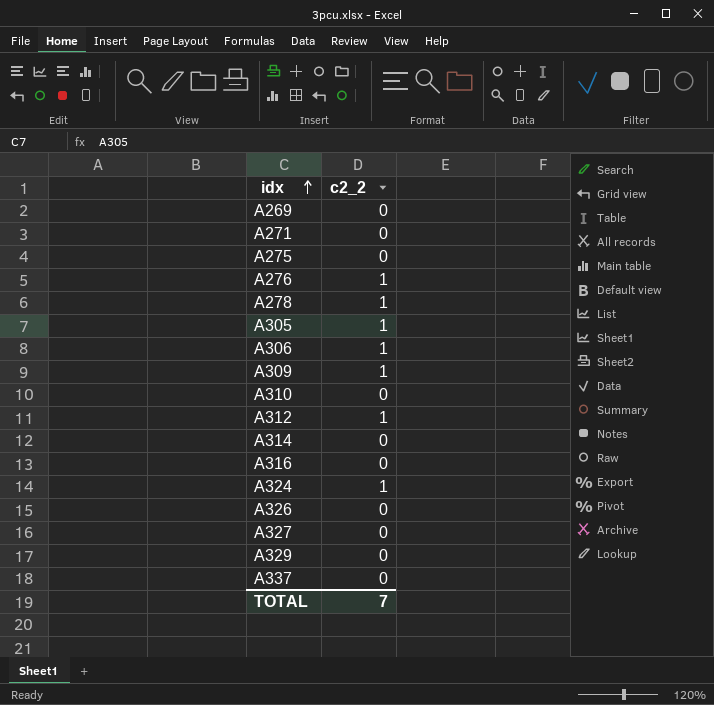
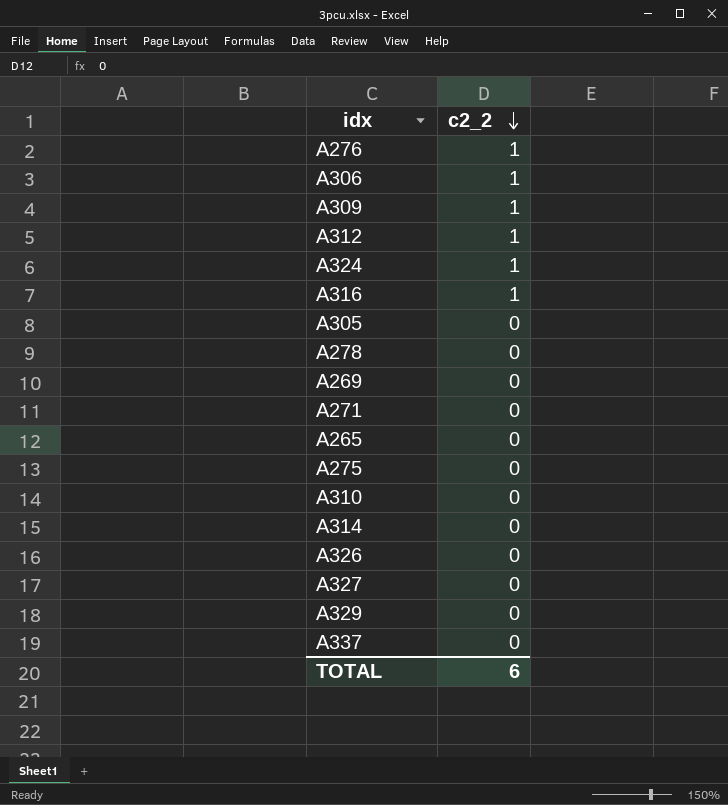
row order: idx ascending -> c2_2 descending
A316 | c2_2: 0 -> 1
A305 | c2_2: 1 -> 0
A278 | c2_2: 1 -> 0
row A265: none -> 0
TOTAL | c2_2: 7 -> 6

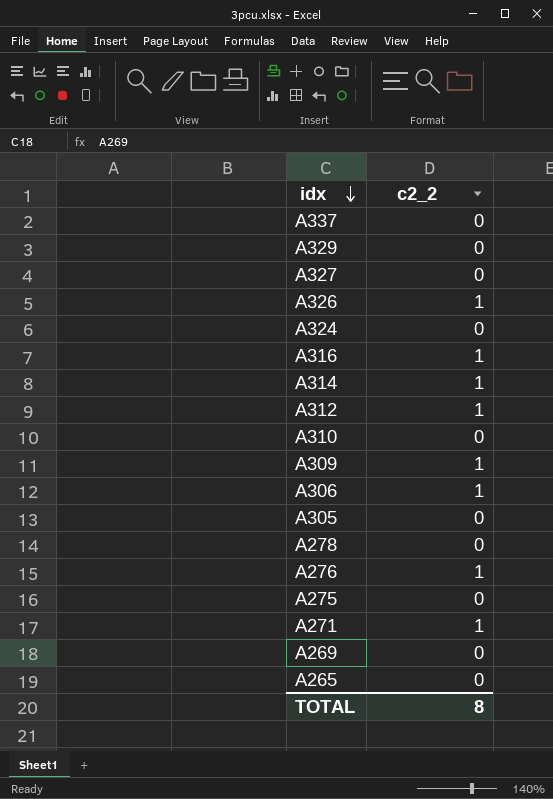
row order: c2_2 descending -> idx descending
A326 | c2_2: 0 -> 1
A324 | c2_2: 1 -> 0
A314 | c2_2: 0 -> 1
A271 | c2_2: 0 -> 1
TOTAL | c2_2: 6 -> 8

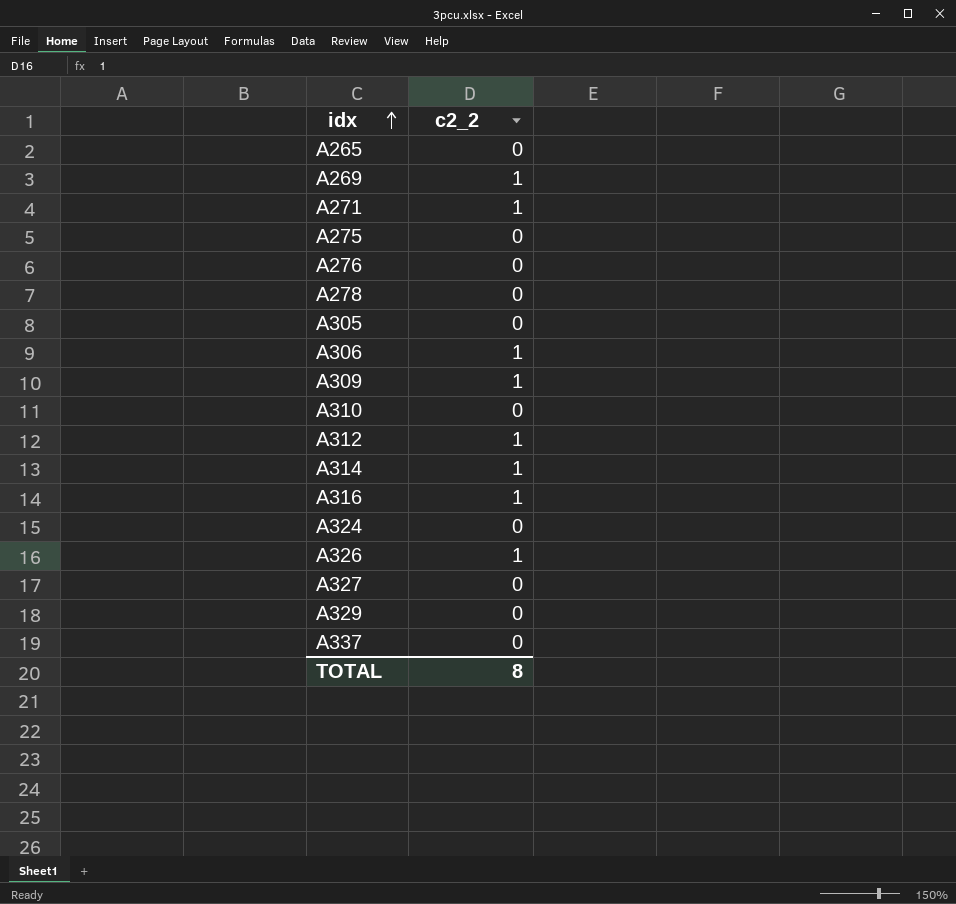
row order: idx descending -> idx ascending
A269 | c2_2: 0 -> 1
A276 | c2_2: 1 -> 0

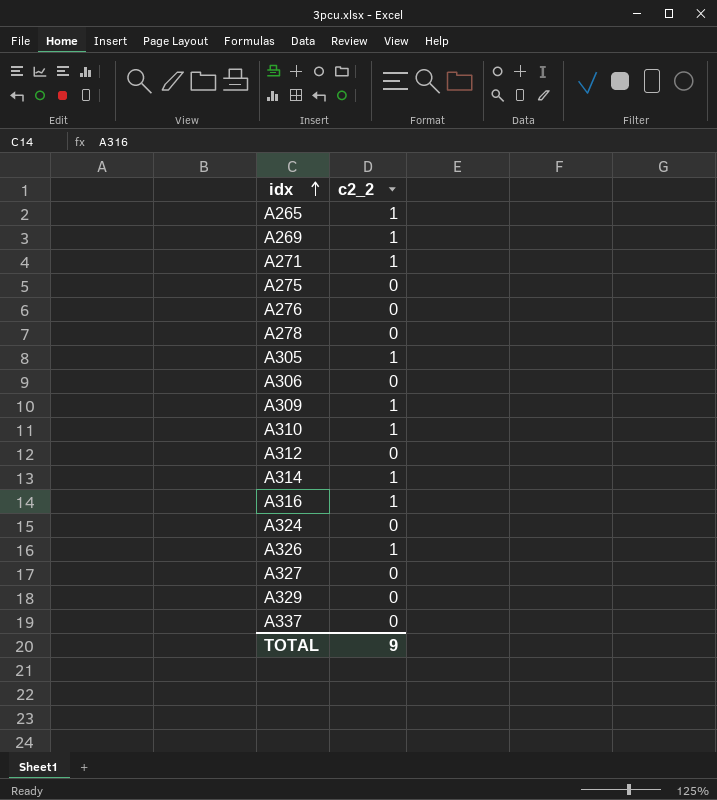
A265 | c2_2: 0 -> 1
A305 | c2_2: 0 -> 1
A306 | c2_2: 1 -> 0
A310 | c2_2: 0 -> 1
A312 | c2_2: 1 -> 0
TOTAL | c2_2: 8 -> 9

